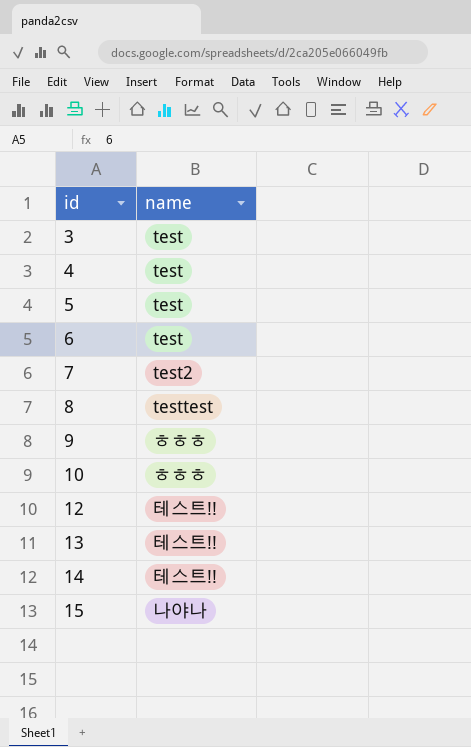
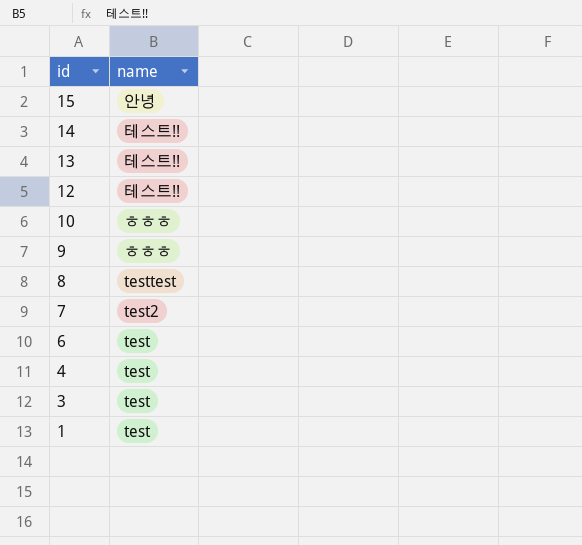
row order: id ascending -> id descending
row 5: test -> none
15 | name: 나야나 -> 안녕
row 1: none -> test

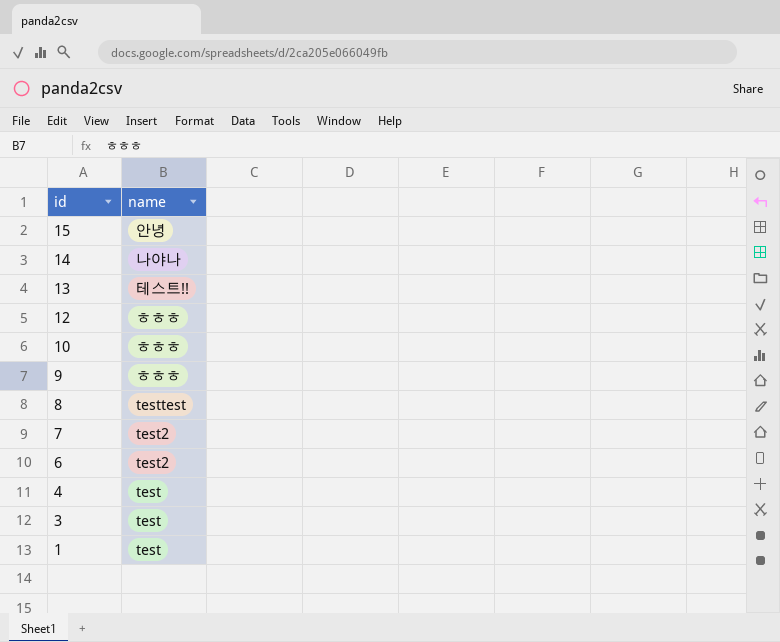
14 | name: 테스트!! -> 나야나
12 | name: 테스트!! -> ㅎㅎㅎ
6 | name: test -> test2

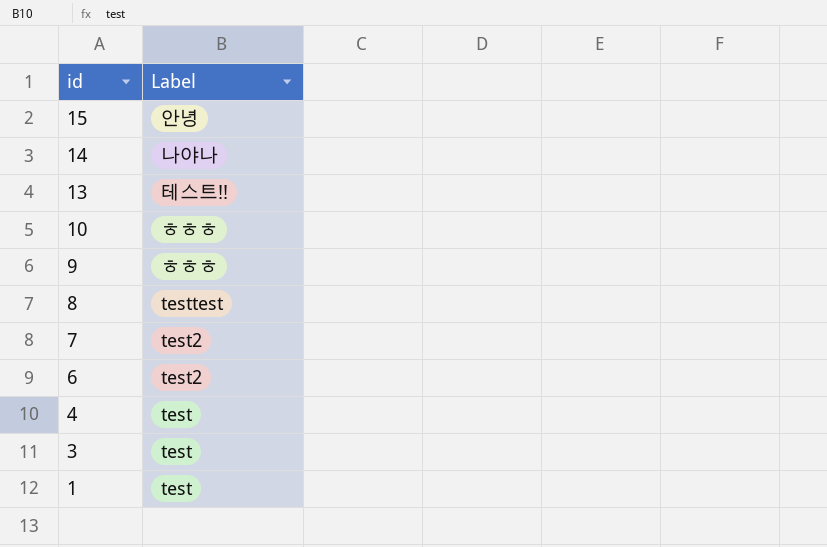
column name: name -> Label
row 12: ㅎㅎㅎ -> none

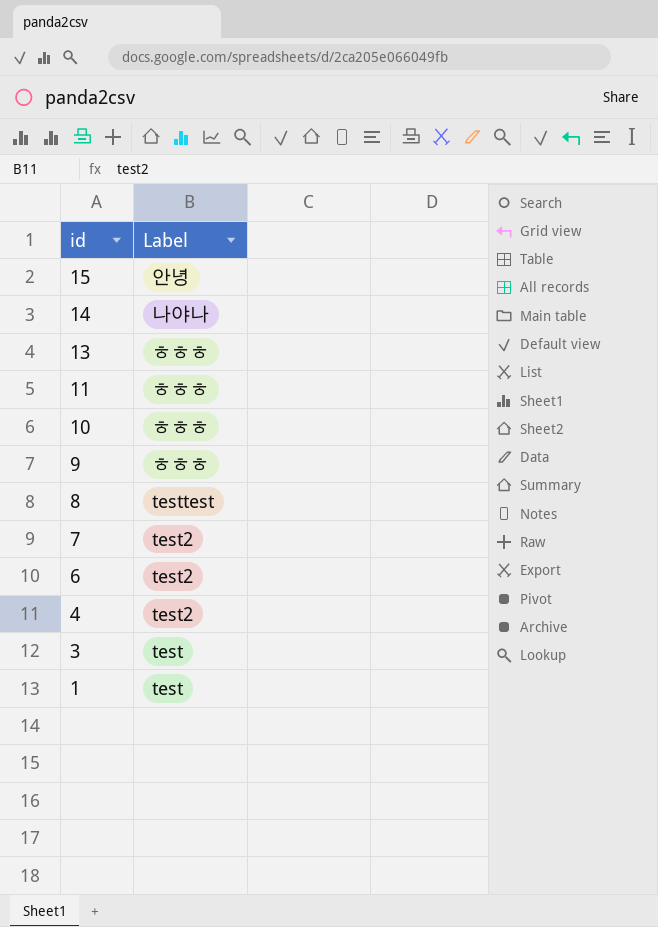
13 | Label: 테스트!! -> ㅎㅎㅎ
row 11: none -> ㅎㅎㅎ
4 | Label: test -> test2

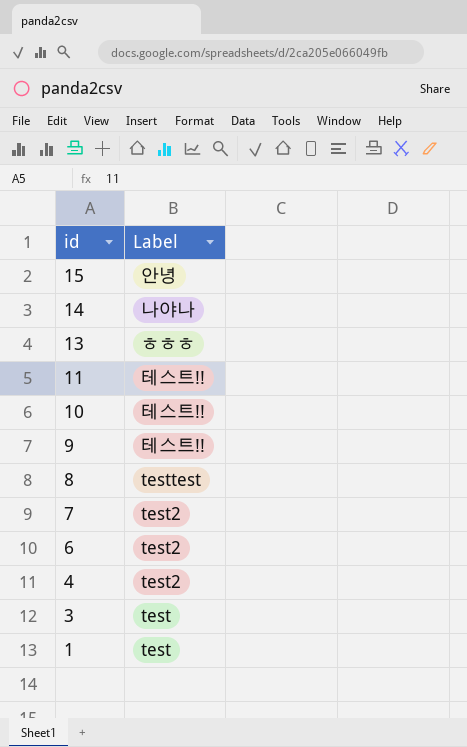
11 | Label: ㅎㅎㅎ -> 테스트!!
10 | Label: ㅎㅎㅎ -> 테스트!!
9 | Label: ㅎㅎㅎ -> 테스트!!

